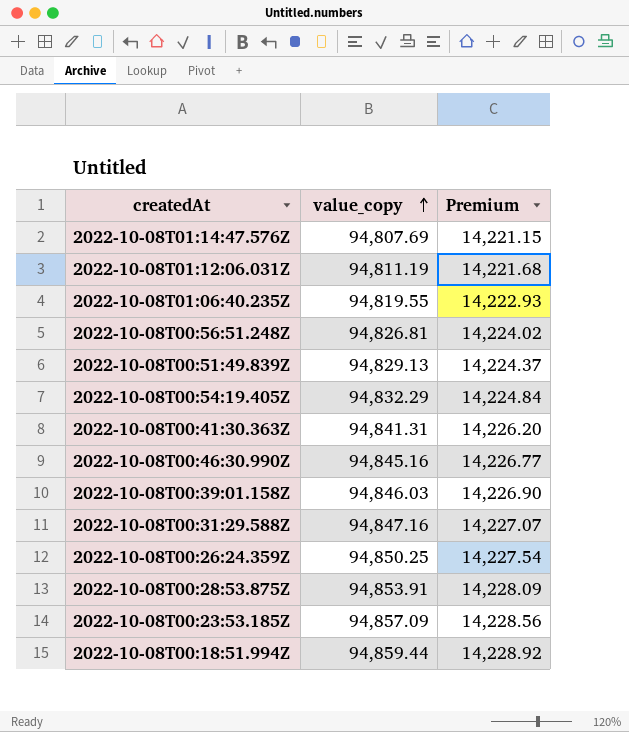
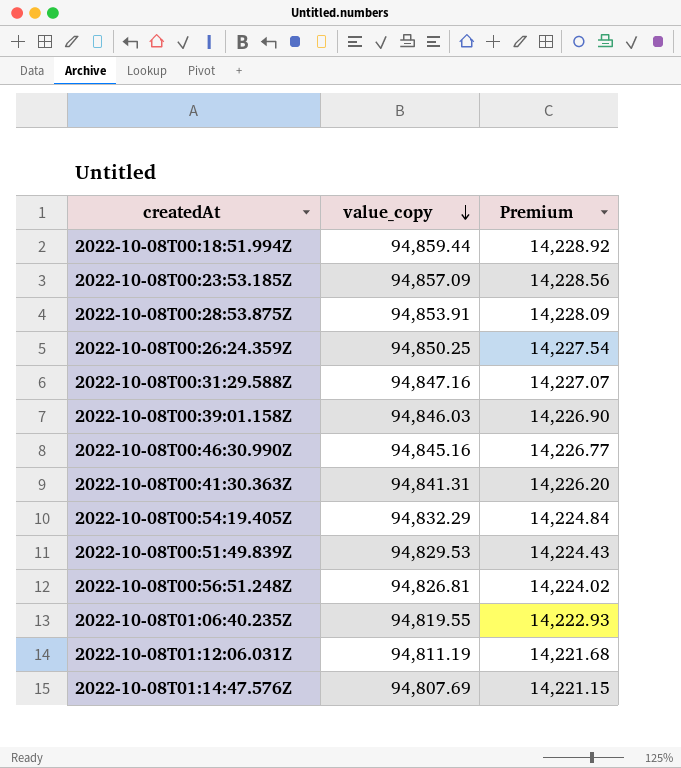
row order: value_copy ascending -> value_copy descending
2022-10-08T00:51:49.839Z | value_copy: 94,829.13 -> 94,829.53
2022-10-08T00:51:49.839Z | Premium: 14,224.37 -> 14,224.43

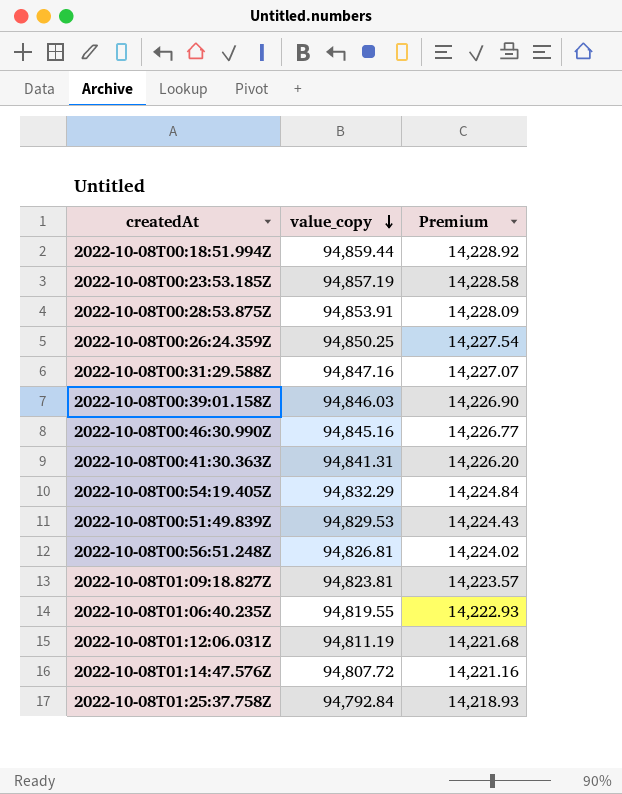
2022-10-08T00:23:53.185Z | value_copy: 94,857.09 -> 94,857.19
2022-10-08T00:23:53.185Z | Premium: 14,228.56 -> 14,228.58
row 2022-10-08T01:09:18.827Z: none -> 94,823.81 | 14,223.57
2022-10-08T01:14:47.576Z | value_copy: 94,807.69 -> 94,807.72
2022-10-08T01:14:47.576Z | Premium: 14,221.15 -> 14,221.16
row 2022-10-08T01:25:37.758Z: none -> 94,792.84 | 14,218.93

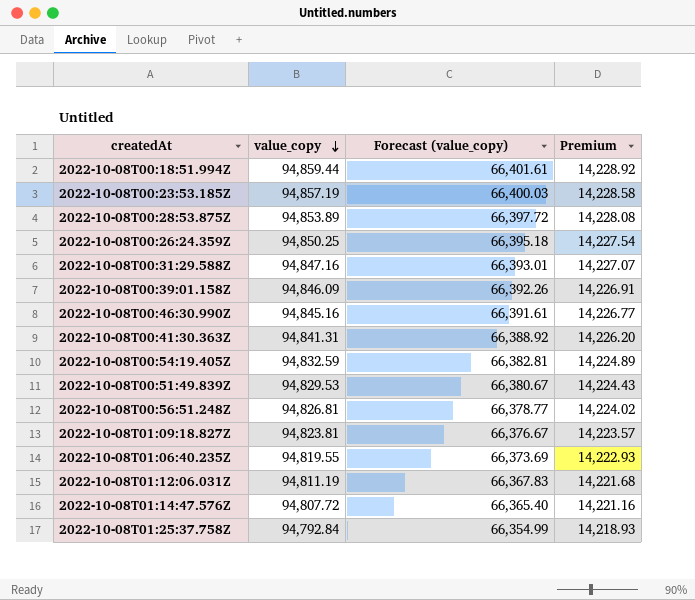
column Forecast (value_copy) | formula: none -> [value_copy] * 0.7
2022-10-08T00:28:53.875Z | value_copy: 94,853.91 -> 94,853.89
2022-10-08T00:28:53.875Z | Premium: 14,228.09 -> 14,228.08
2022-10-08T00:39:01.158Z | value_copy: 94,846.03 -> 94,846.09
2022-10-08T00:39:01.158Z | Premium: 14,226.90 -> 14,226.91
2022-10-08T00:54:19.405Z | value_copy: 94,832.29 -> 94,832.59
2022-10-08T00:54:19.405Z | Premium: 14,224.84 -> 14,224.89

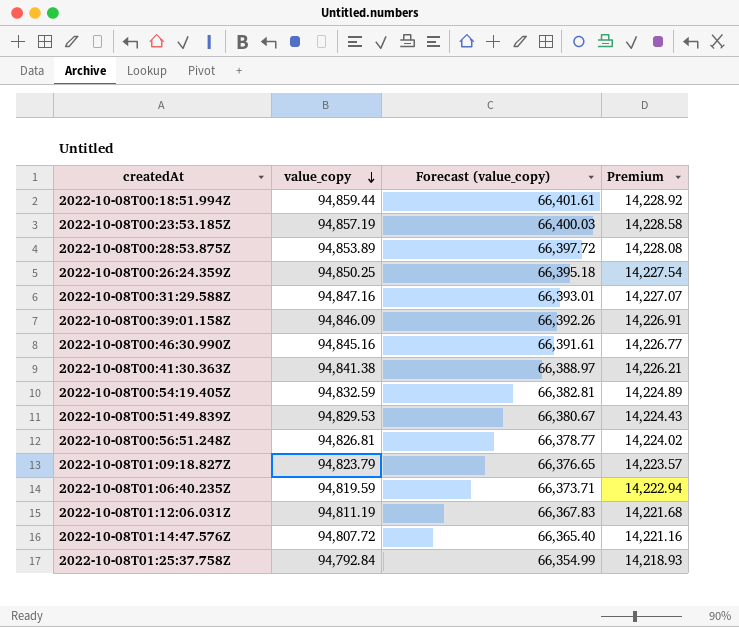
2022-10-08T00:41:30.363Z | value_copy: 94,841.31 -> 94,841.38
2022-10-08T00:41:30.363Z | Forecast (value_copy): 66,388.92 -> 66,388.97
2022-10-08T00:41:30.363Z | Premium: 14,226.20 -> 14,226.21
2022-10-08T01:09:18.827Z | value_copy: 94,823.81 -> 94,823.79
2022-10-08T01:09:18.827Z | Forecast (value_copy): 66,376.67 -> 66,376.65
2022-10-08T01:06:40.235Z | value_copy: 94,819.55 -> 94,819.59
2022-10-08T01:06:40.235Z | Forecast (value_copy): 66,373.69 -> 66,373.71
2022-10-08T01:06:40.235Z | Premium: 14,222.93 -> 14,222.94

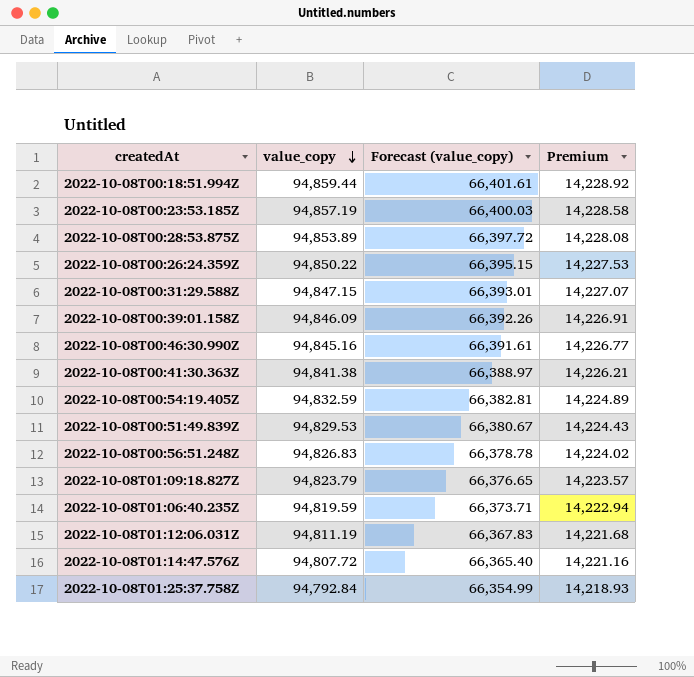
2022-10-08T00:26:24.359Z | value_copy: 94,850.25 -> 94,850.22
2022-10-08T00:26:24.359Z | Forecast (value_copy): 66,395.18 -> 66,395.15
2022-10-08T00:26:24.359Z | Premium: 14,227.54 -> 14,227.53
2022-10-08T00:31:29.588Z | value_copy: 94,847.16 -> 94,847.15
2022-10-08T00:56:51.248Z | value_copy: 94,826.81 -> 94,826.83
2022-10-08T00:56:51.248Z | Forecast (value_copy): 66,378.77 -> 66,378.78

